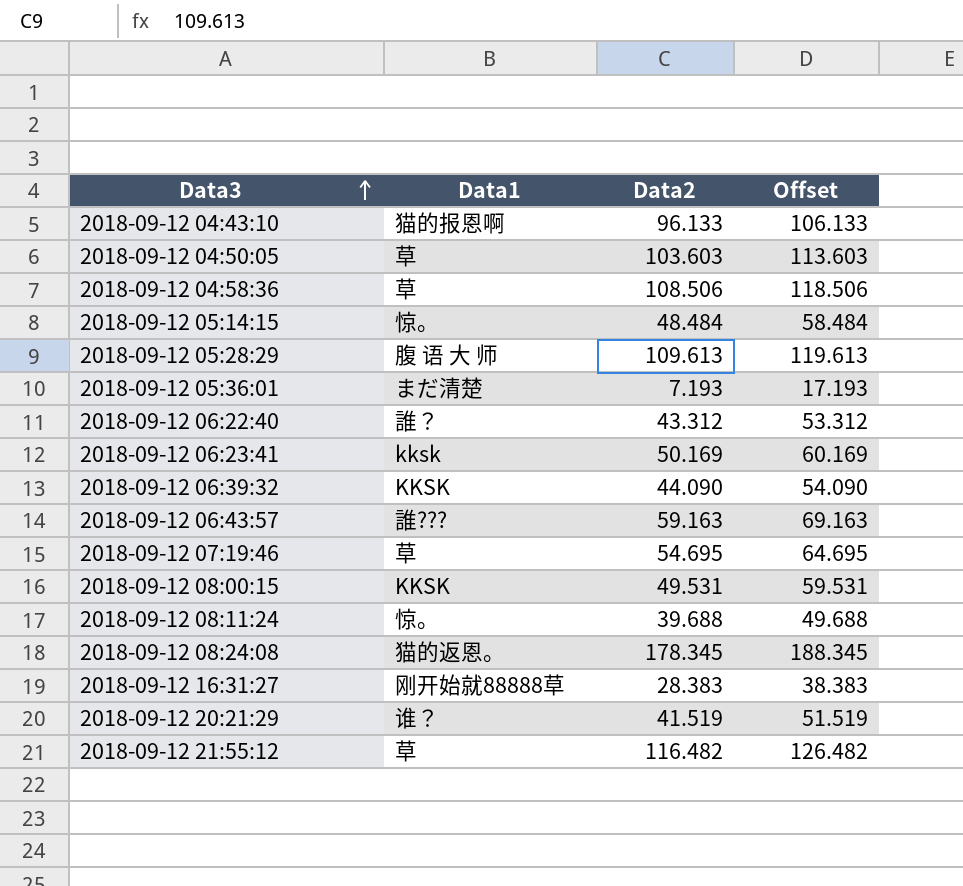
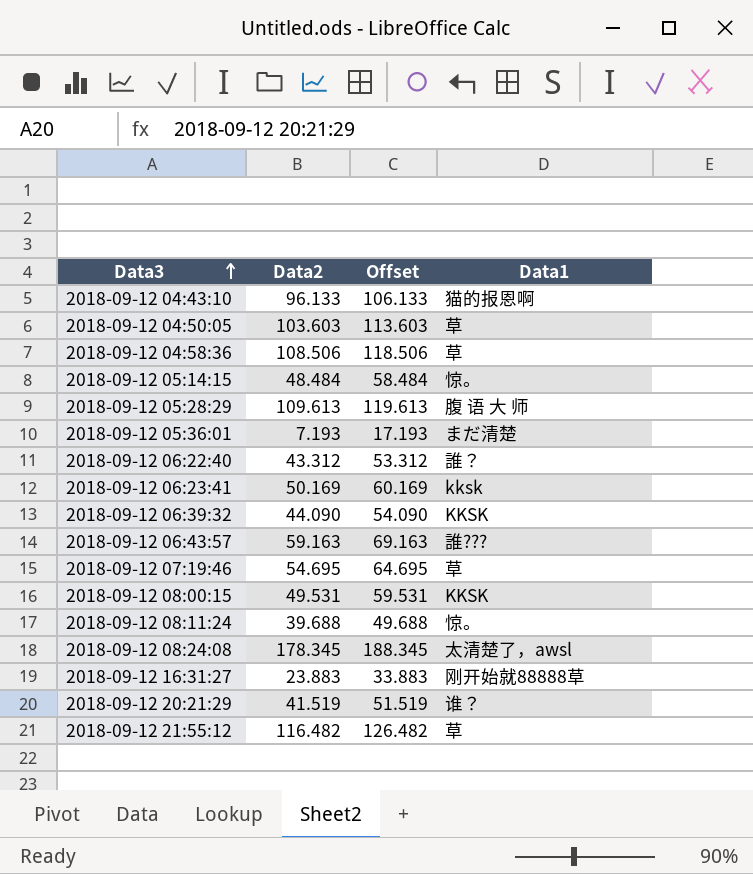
column Data1 | position: 2 -> 4
2018-09-12 08:24:08 | Data1: 猫的返恩。 -> 太清楚了，awsl
2018-09-12 16:31:27 | Data2: 28.383 -> 23.883
2018-09-12 16:31:27 | Offset: 38.383 -> 33.883

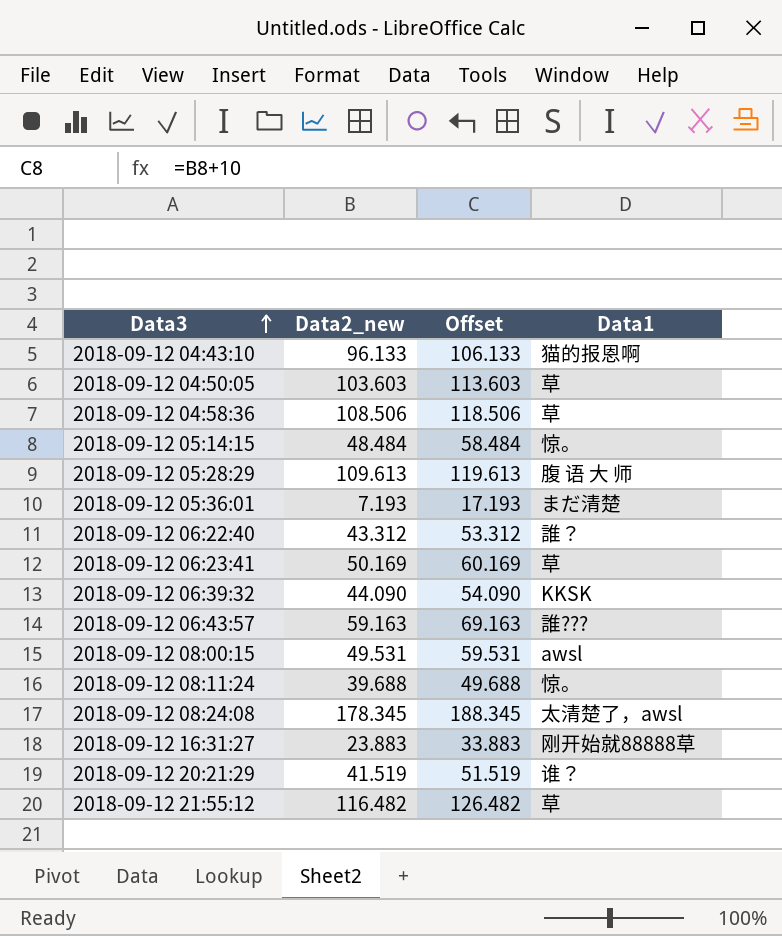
column name: Data2 -> Data2_new
row 2018-09-12 07:19:46: 54.695 | 64.695 | 草 -> none
2018-09-12 06:23:41 | Data1: kksk -> 草
2018-09-12 08:00:15 | Data1: KKSK -> awsl

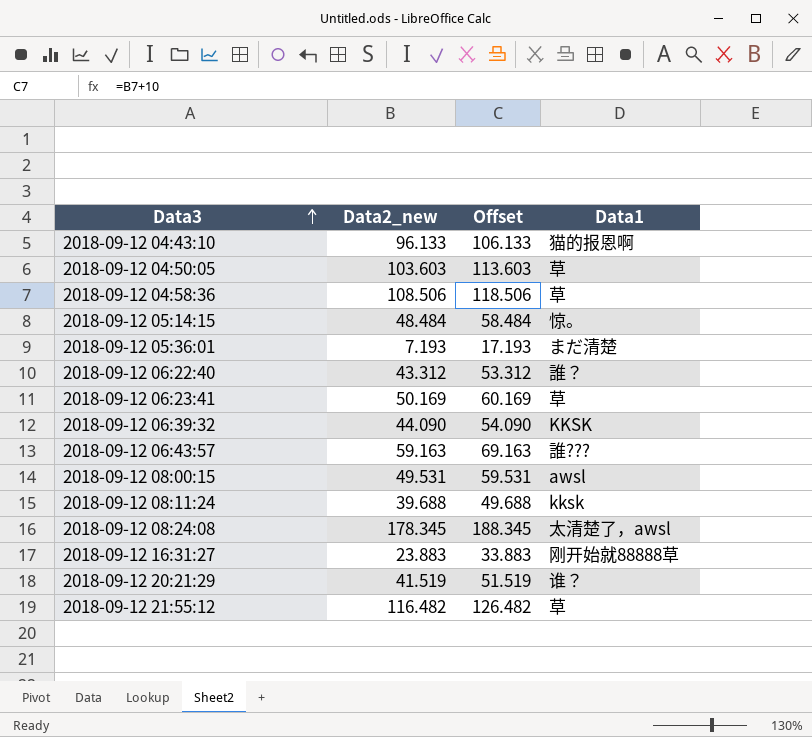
row 2018-09-12 05:28:29: 109.613 | 119.613 | 腹 语 大 师 -> none
2018-09-12 08:11:24 | Data1: 惊。 -> kksk

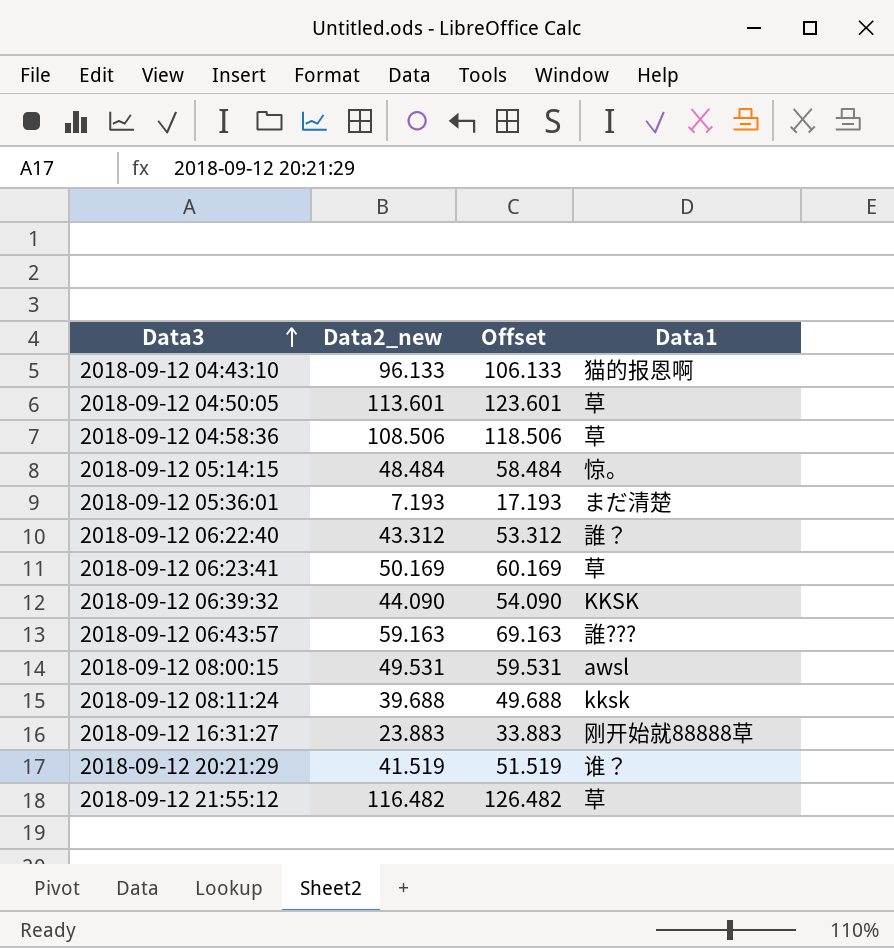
row 2018-09-12 08:24:08: 178.345 | 188.345 | 太清楚了，awsl -> none
2018-09-12 04:50:05 | Data2_new: 103.603 -> 113.601
2018-09-12 04:50:05 | Offset: 113.603 -> 123.601

